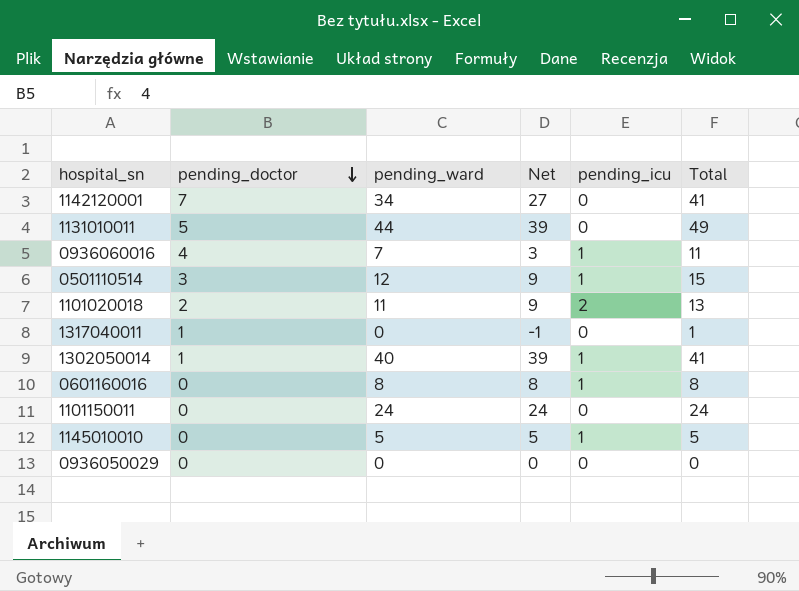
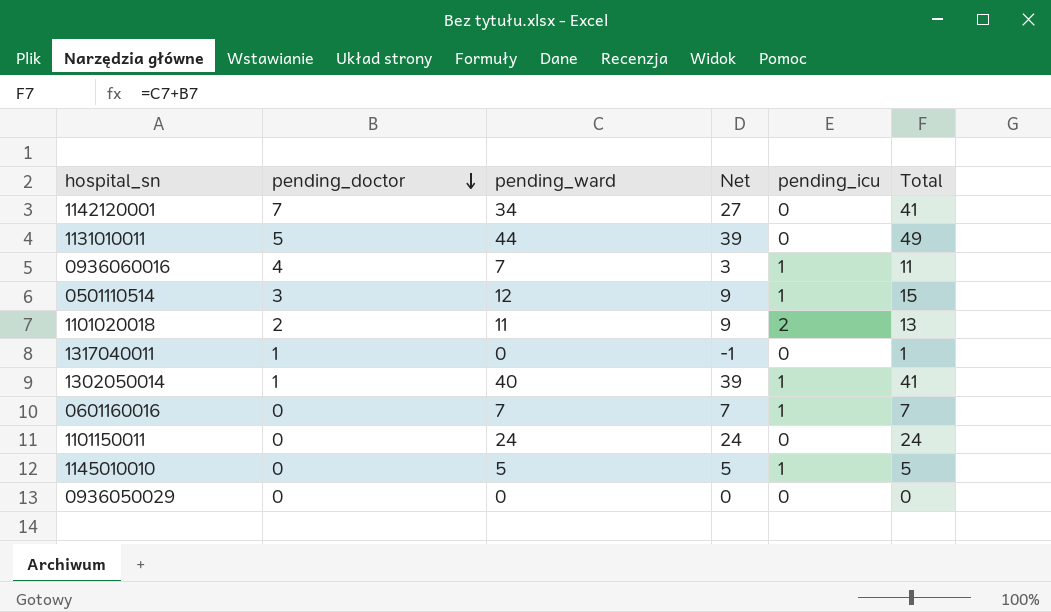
0601160016 | pending_ward: 8 -> 7
0601160016 | Net: 8 -> 7
0601160016 | Total: 8 -> 7

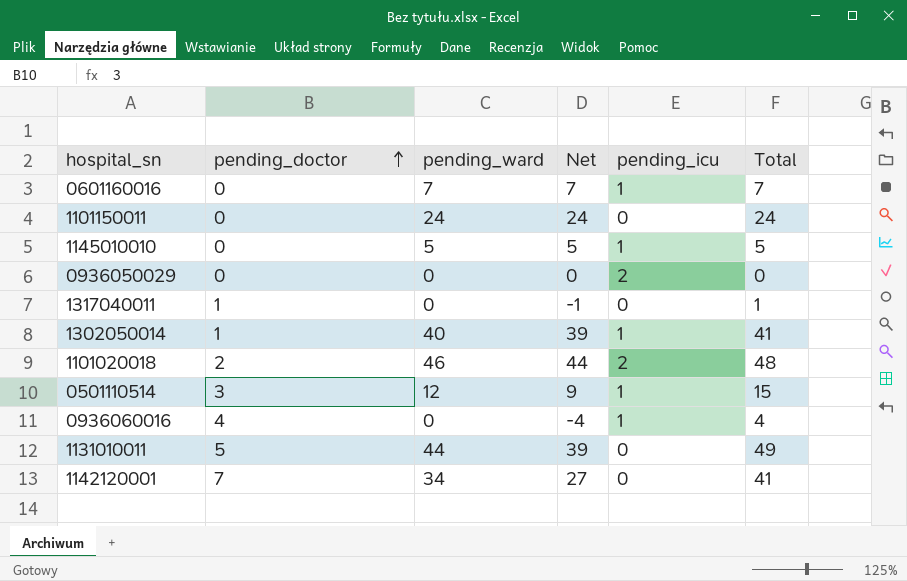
row order: pending_doctor descending -> pending_doctor ascending
0936050029 | pending_icu: 0 -> 2
1101020018 | pending_ward: 11 -> 46
1101020018 | Net: 9 -> 44
1101020018 | Total: 13 -> 48
0936060016 | pending_ward: 7 -> 0
0936060016 | Net: 3 -> -4
0936060016 | Total: 11 -> 4

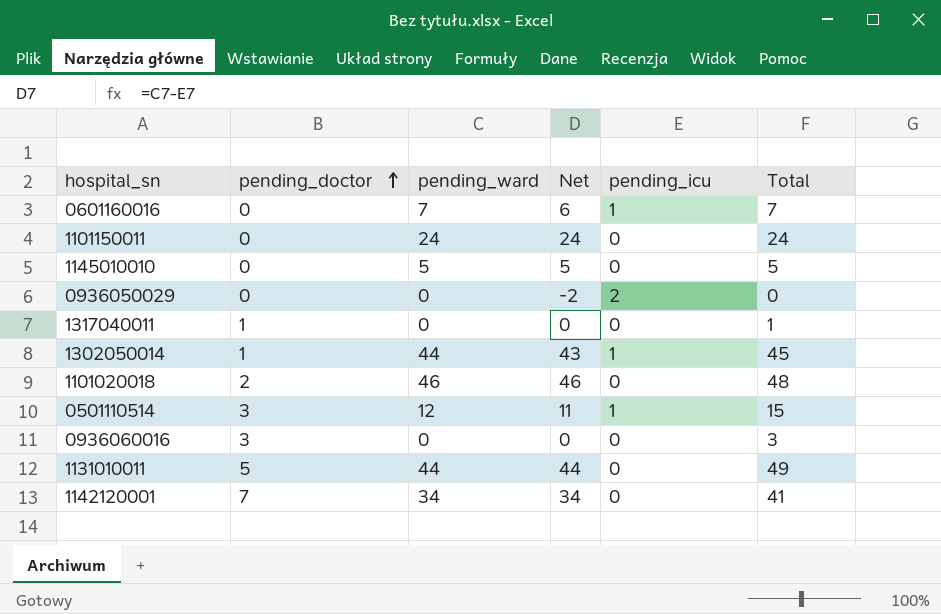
column Net | formula: [pending_ward] - [pending_doctor] -> [pending_ward] - [pending_icu]
1145010010 | pending_icu: 1 -> 0
1302050014 | pending_ward: 40 -> 44
1302050014 | Total: 41 -> 45
1101020018 | pending_icu: 2 -> 0
0936060016 | pending_doctor: 4 -> 3
0936060016 | pending_icu: 1 -> 0
0936060016 | Total: 4 -> 3

